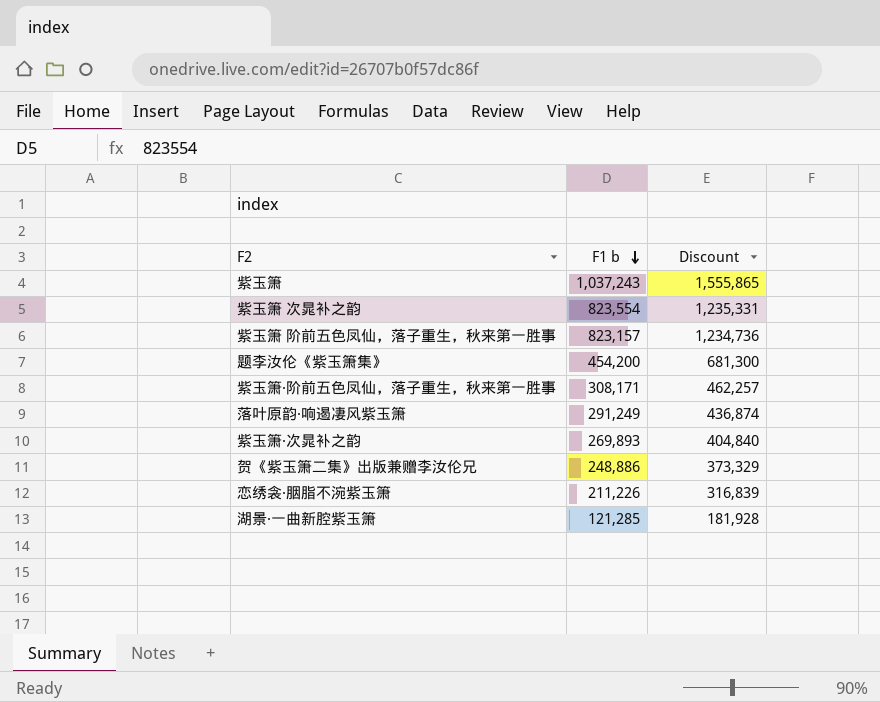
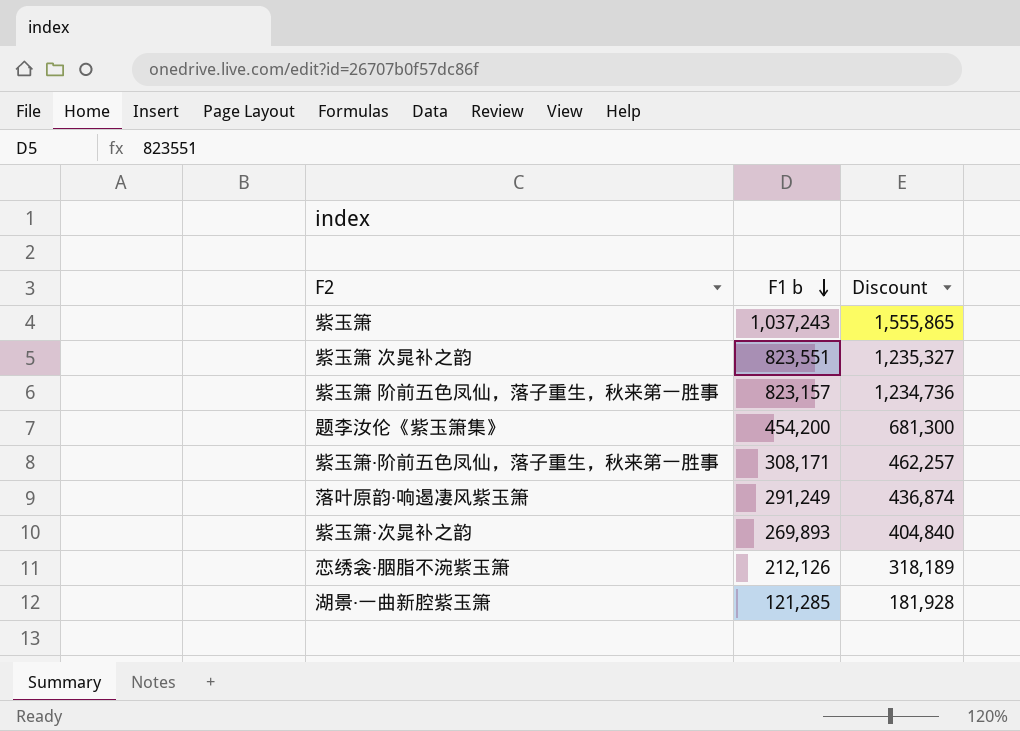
row 贺《紫玉箫二集》出版兼赠李汝伦兄: 248,886 | 373,329 -> none
紫玉箫 次晁补之韵 | F1 b: 823,554 -> 823,551
紫玉箫 次晁补之韵 | Discount: 1,235,331 -> 1,235,327
恋绣衾·胭脂不涴紫玉箫 | F1 b: 211,226 -> 212,126
恋绣衾·胭脂不涴紫玉箫 | Discount: 316,839 -> 318,189

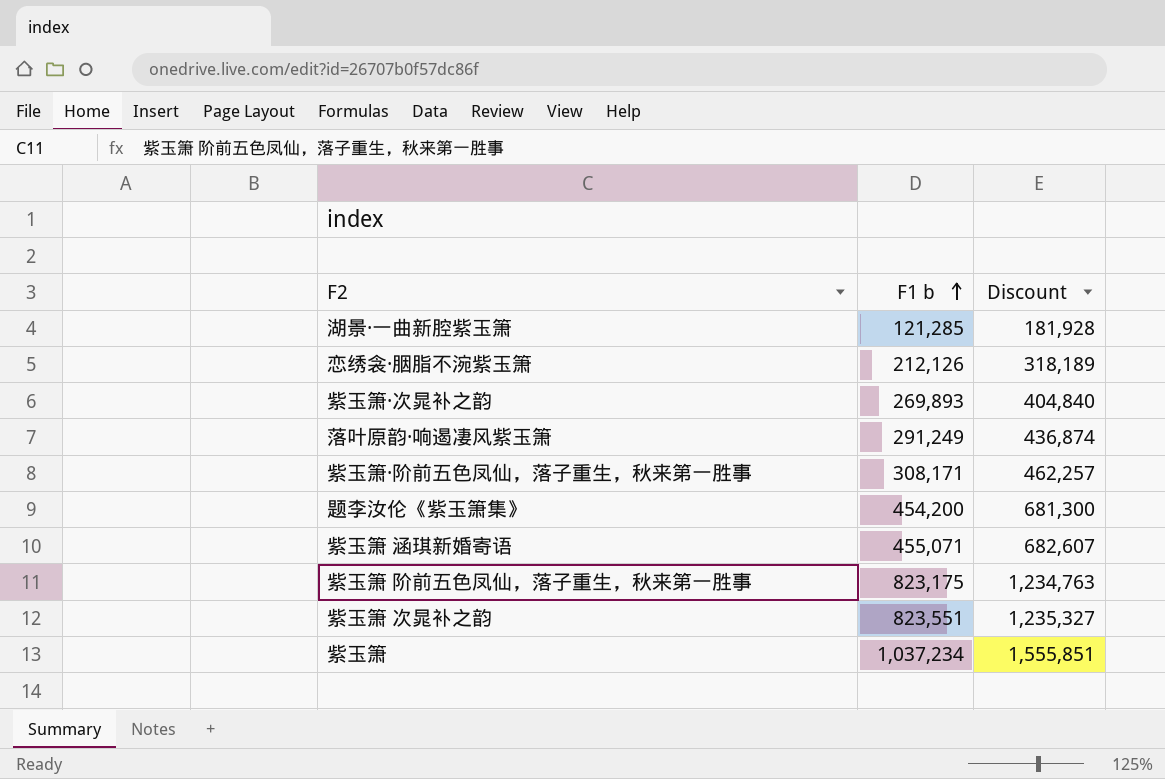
row order: F1 b descending -> F1 b ascending
row 紫玉箫 涵琪新婚寄语: none -> 455,071 | 682,607
紫玉箫 阶前五色凤仙，落子重生，秋来第一胜事 | F1 b: 823,157 -> 823,175
紫玉箫 阶前五色凤仙，落子重生，秋来第一胜事 | Discount: 1,234,736 -> 1,234,763
紫玉箫 | F1 b: 1,037,243 -> 1,037,234
紫玉箫 | Discount: 1,555,865 -> 1,555,851

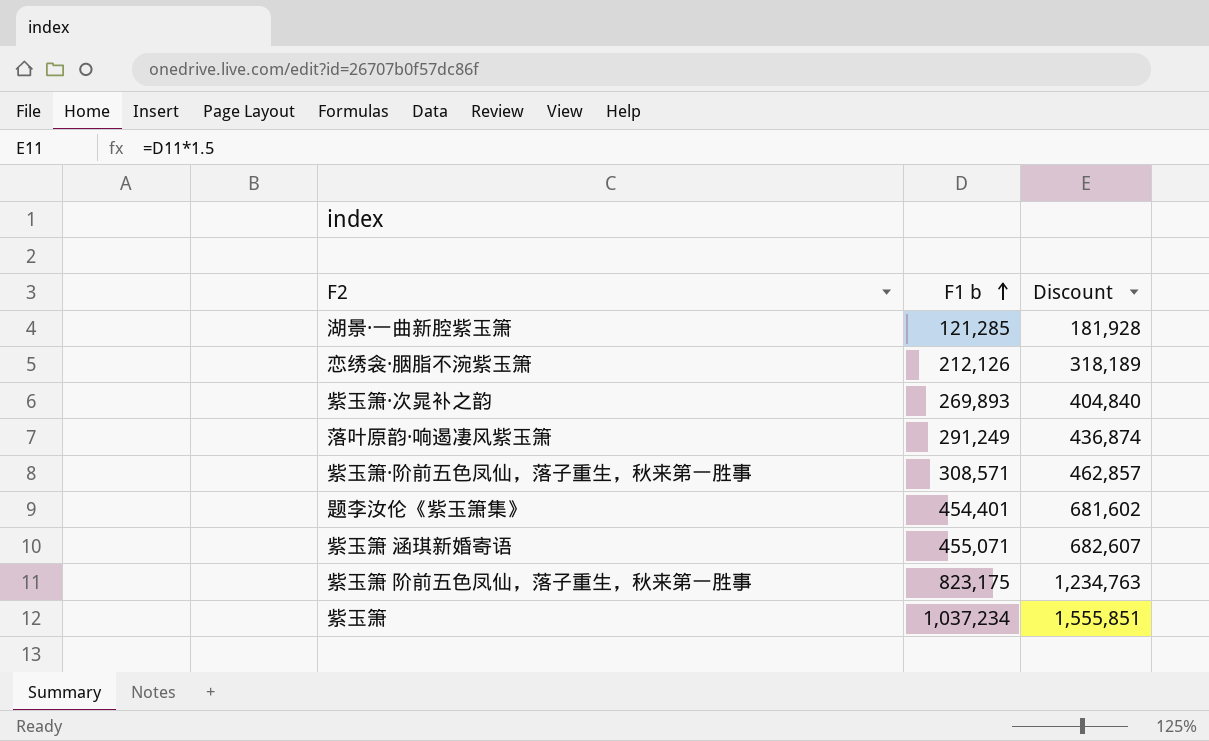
row 紫玉箫 次晁补之韵: 823,551 | 1,235,327 -> none
紫玉箫·阶前五色凤仙，落子重生，秋来第一胜事 | F1 b: 308,171 -> 308,571
紫玉箫·阶前五色凤仙，落子重生，秋来第一胜事 | Discount: 462,257 -> 462,857
题李汝伦《紫玉箫集》 | F1 b: 454,200 -> 454,401
题李汝伦《紫玉箫集》 | Discount: 681,300 -> 681,602

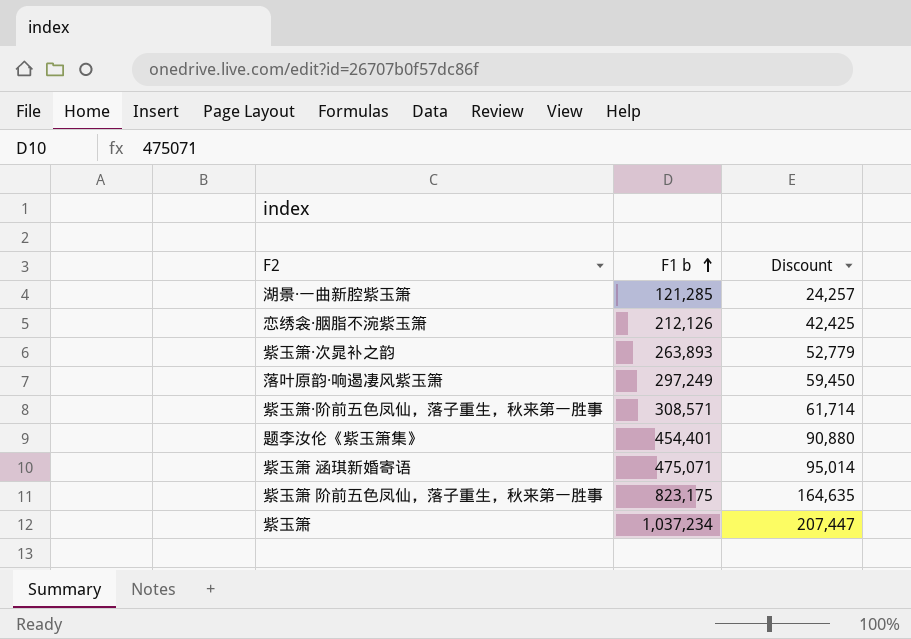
column Discount | formula: [F1 b] * 1.5 -> [F1 b] * 0.2
紫玉箫·次晁补之韵 | F1 b: 269,893 -> 263,893
落叶原韵·响遏凄风紫玉箫 | F1 b: 291,249 -> 297,249
紫玉箫 涵琪新婚寄语 | F1 b: 455,071 -> 475,071

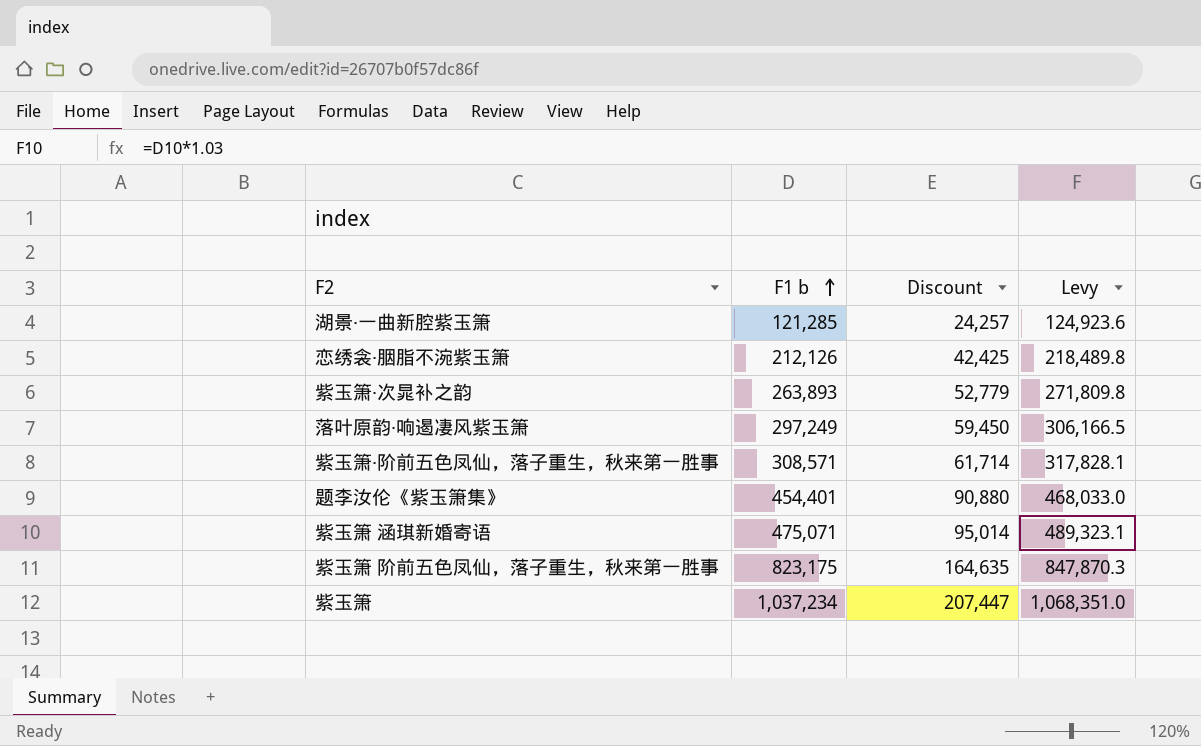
column Levy | formula: none -> [F1 b] * 1.03

